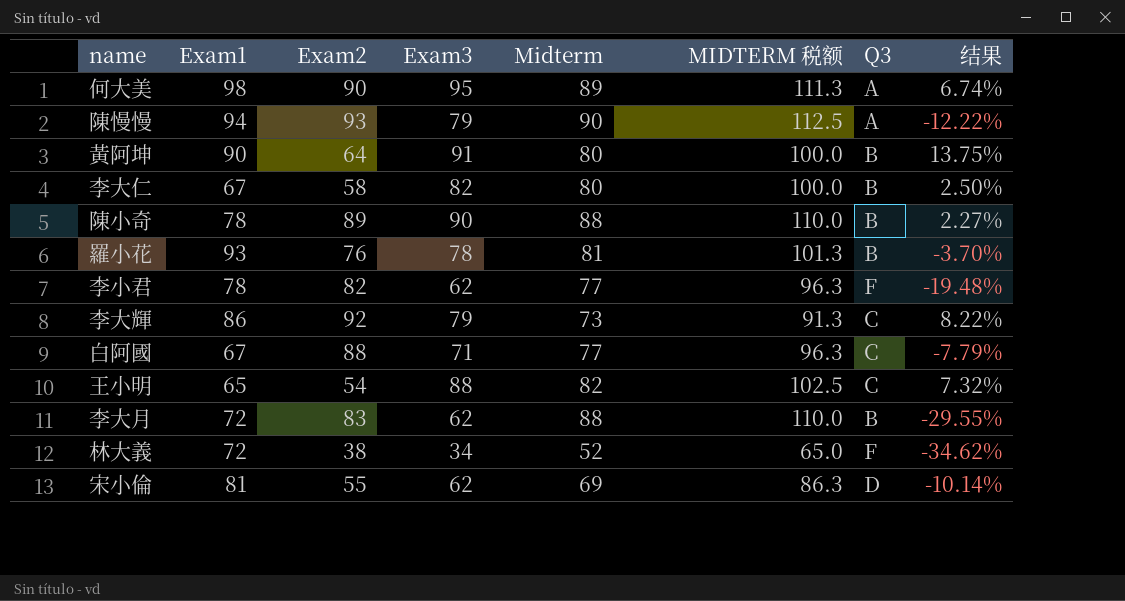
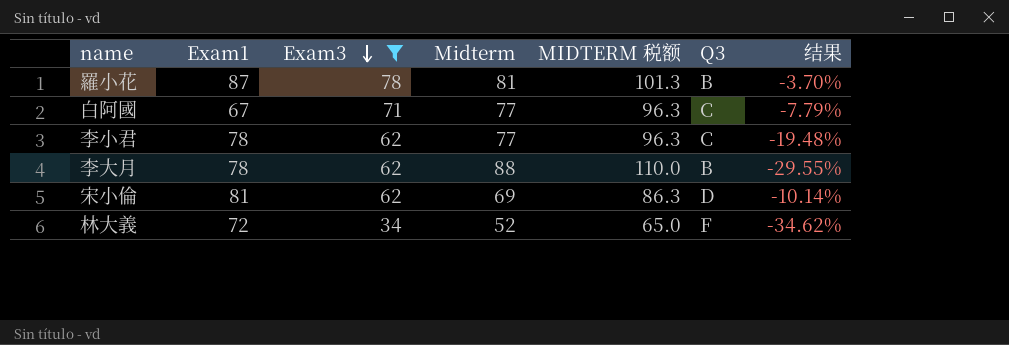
filter: none -> Exam3 <= 78
row order: none -> Exam3 descending
column Exam2 | position: 3 -> none
羅小花 | Exam1: 93 -> 87
李小君 | Q3: F -> C
李大月 | Exam1: 72 -> 78

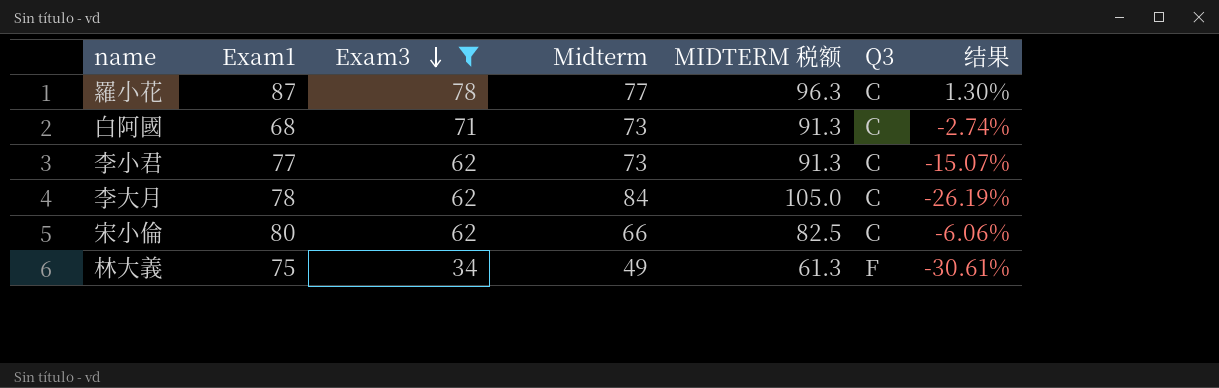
羅小花 | Midterm: 81 -> 77
羅小花 | MIDTERM 税额: 101.3 -> 96.3
羅小花 | Q3: B -> C
羅小花 | 结果: -3.70% -> 1.30%
白阿國 | Exam1: 67 -> 68
白阿國 | Midterm: 77 -> 73
白阿國 | MIDTERM 税额: 96.3 -> 91.3
白阿國 | 结果: -7.79% -> -2.74%
李小君 | Exam1: 78 -> 77
李小君 | Midterm: 77 -> 73
李小君 | MIDTERM 税额: 96.3 -> 91.3
李小君 | 结果: -19.48% -> -15.07%
李大月 | Midterm: 88 -> 84
李大月 | MIDTERM 税额: 110.0 -> 105.0
李大月 | Q3: B -> C
李大月 | 结果: -29.55% -> -26.19%
宋小倫 | Exam1: 81 -> 80
宋小倫 | Midterm: 69 -> 66
宋小倫 | MIDTERM 税额: 86.3 -> 82.5
宋小倫 | Q3: D -> C
宋小倫 | 结果: -10.14% -> -6.06%
林大義 | Exam1: 72 -> 75
林大義 | Midterm: 52 -> 49
林大義 | MIDTERM 税额: 65.0 -> 61.3
林大義 | 结果: -34.62% -> -30.61%

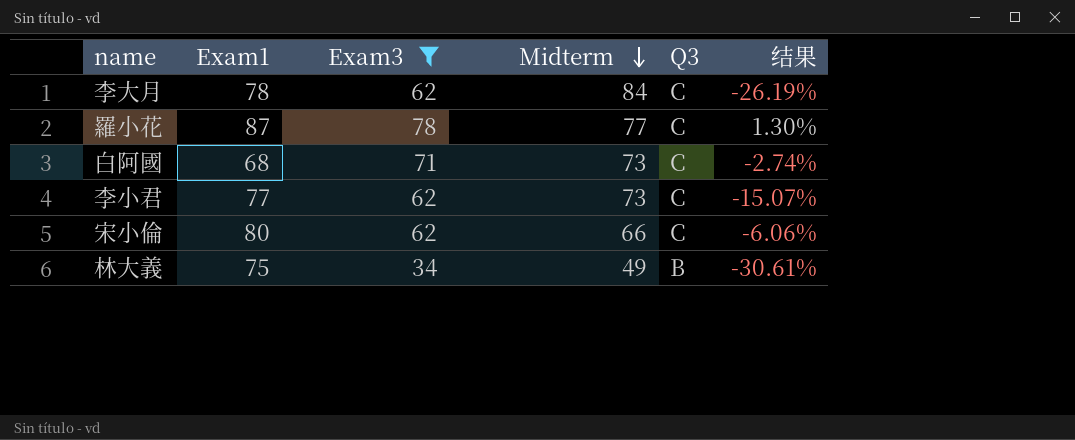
row order: Exam3 descending -> Midterm descending
column MIDTERM 税额 | formula: [Midterm] * 1.25 -> none
林大義 | Q3: F -> B

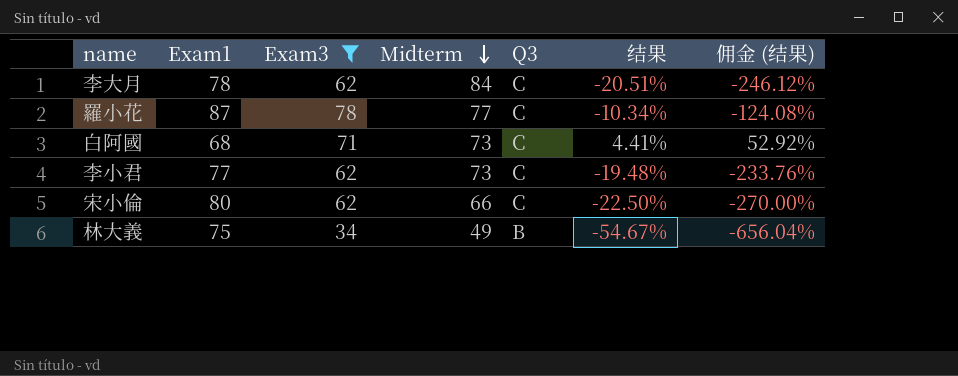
column 结果 | formula: ([Exam3] - [Midterm]) / [Midterm] -> ([Exam3] - [Exam1]) / [Exam1]
column 佣金 (结果) | formula: none -> [结果] * 12

